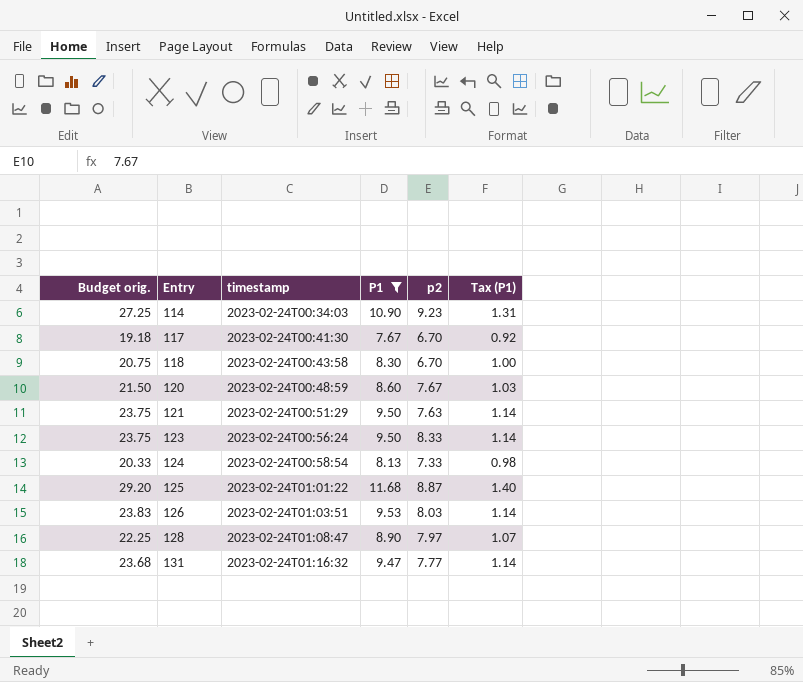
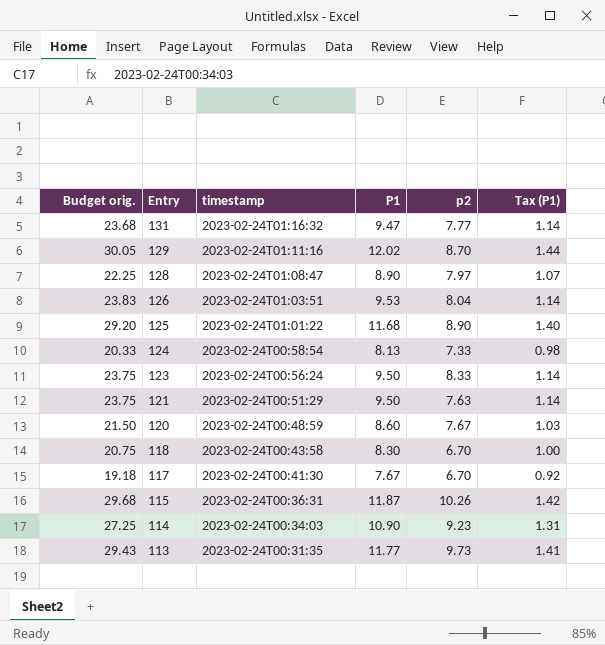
filter: P1 <= 11.68 -> none
row order: Entry ascending -> Entry descending
126 | p2: 8.03 -> 8.04
125 | p2: 8.87 -> 8.90

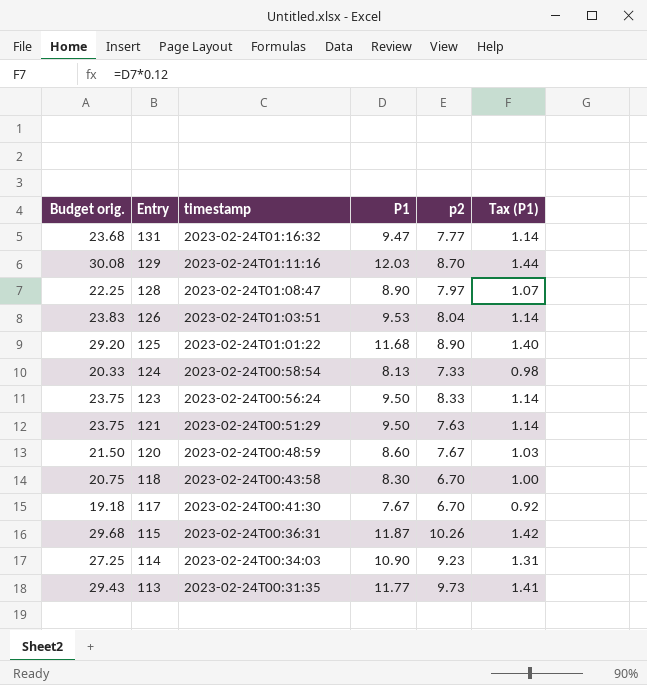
129 | Budget orig.: 30.05 -> 30.08
129 | P1: 12.02 -> 12.03

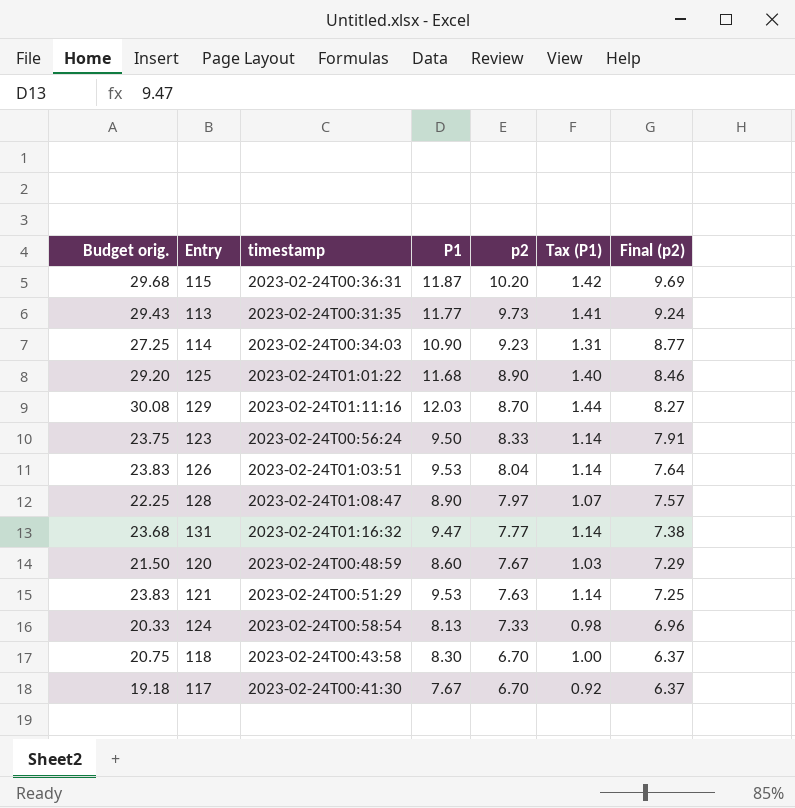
row order: Entry descending -> p2 descending
column Final (p2) | formula: none -> [p2] * 0.95
115 | p2: 10.26 -> 10.20
121 | Budget orig.: 23.75 -> 23.83
121 | P1: 9.50 -> 9.53

